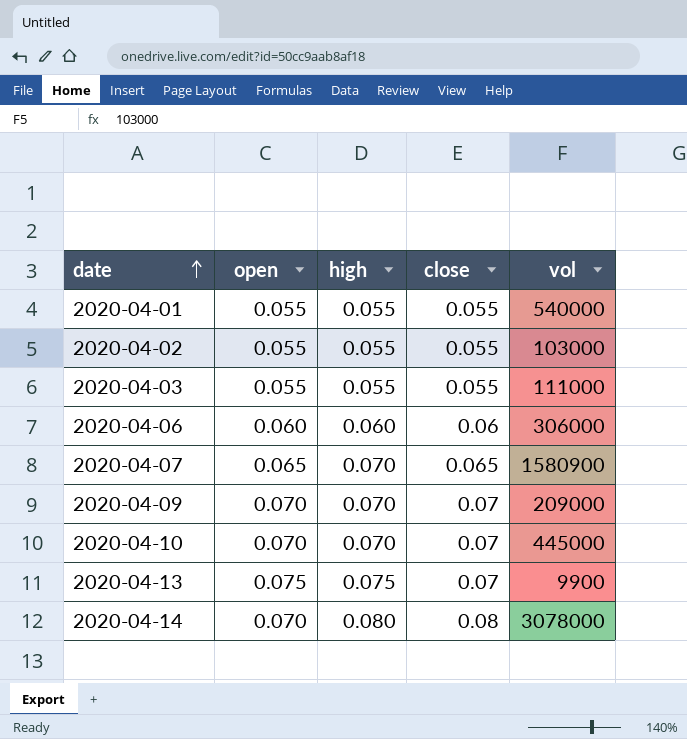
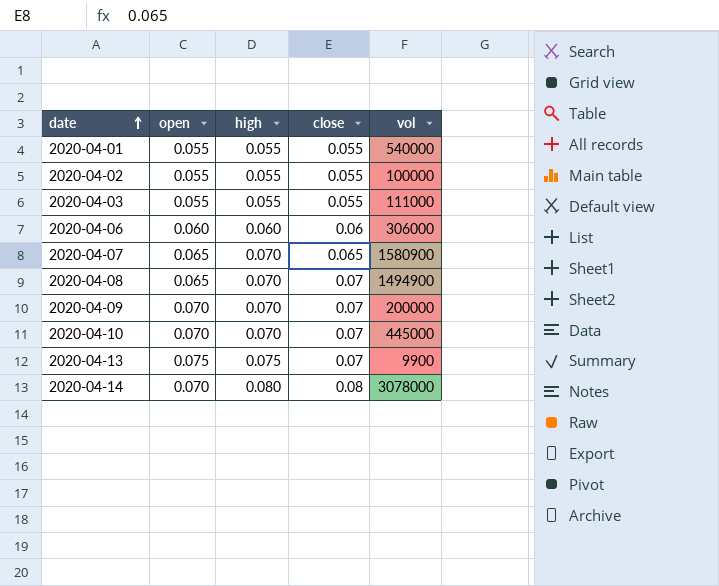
2020-04-02 | vol: 103000 -> 100000
row 2020-04-08: none -> 0.065 | 0.070 | 0.07 | 1494900
2020-04-09 | vol: 209000 -> 200000

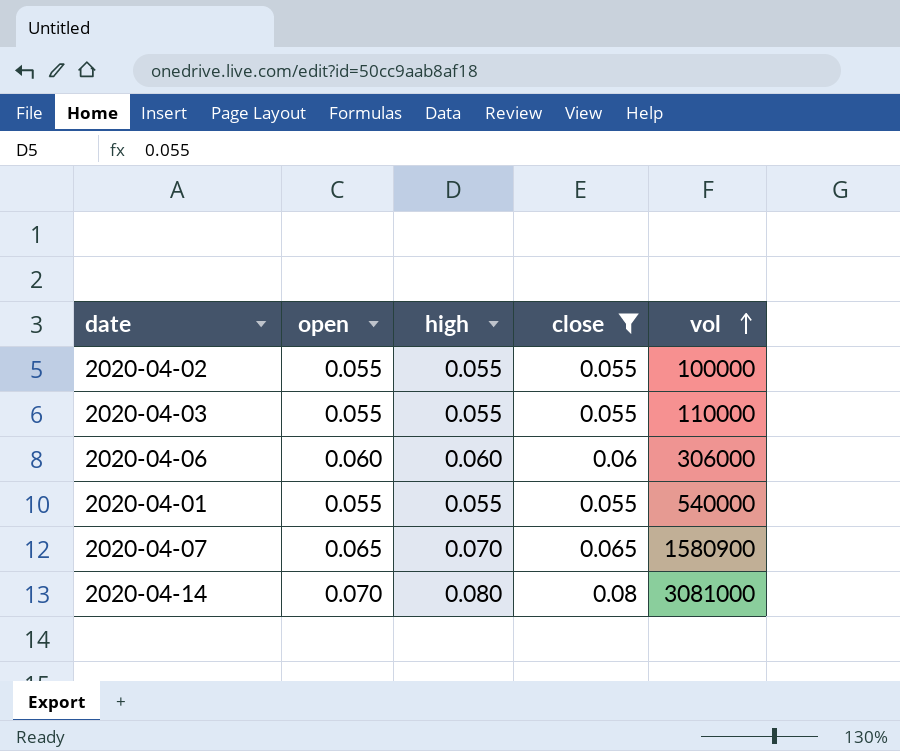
filter: none -> close != 0.07
row order: date ascending -> vol ascending
2020-04-03 | vol: 111000 -> 110000
2020-04-14 | vol: 3078000 -> 3081000

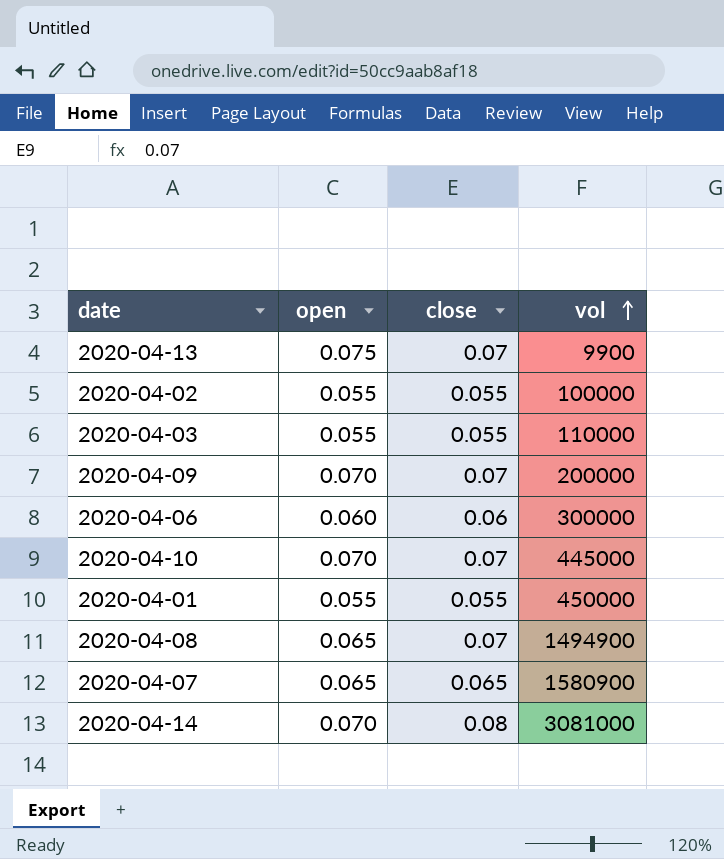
filter: close != 0.07 -> none
column high | position: 3 -> none
2020-04-06 | vol: 306000 -> 300000
2020-04-01 | vol: 540000 -> 450000

